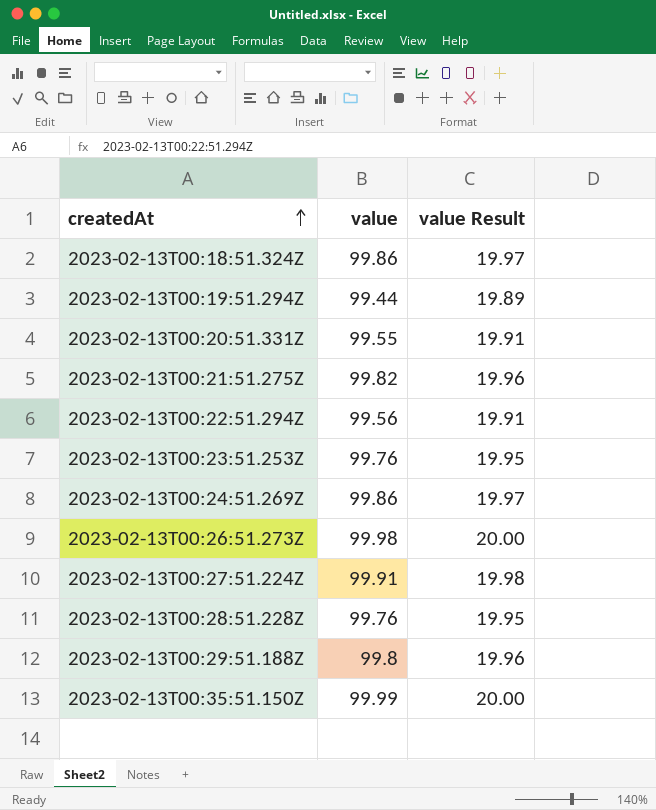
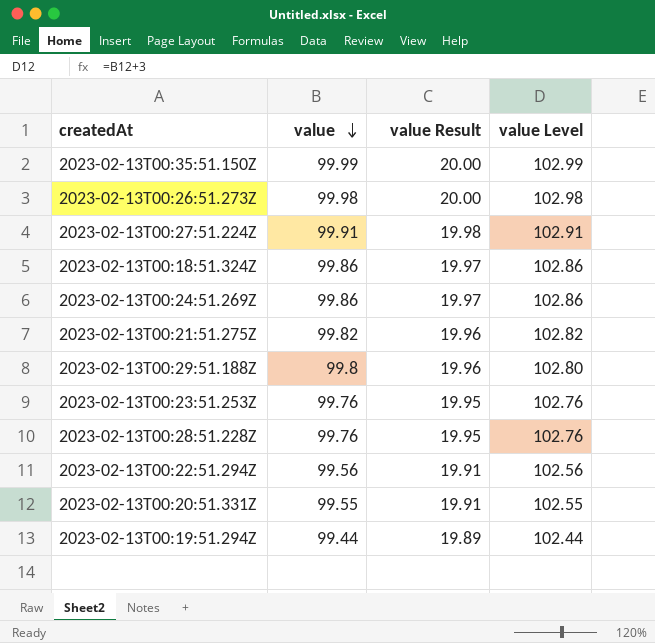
row order: createdAt ascending -> value descending
column value Level | formula: none -> [value] + 3

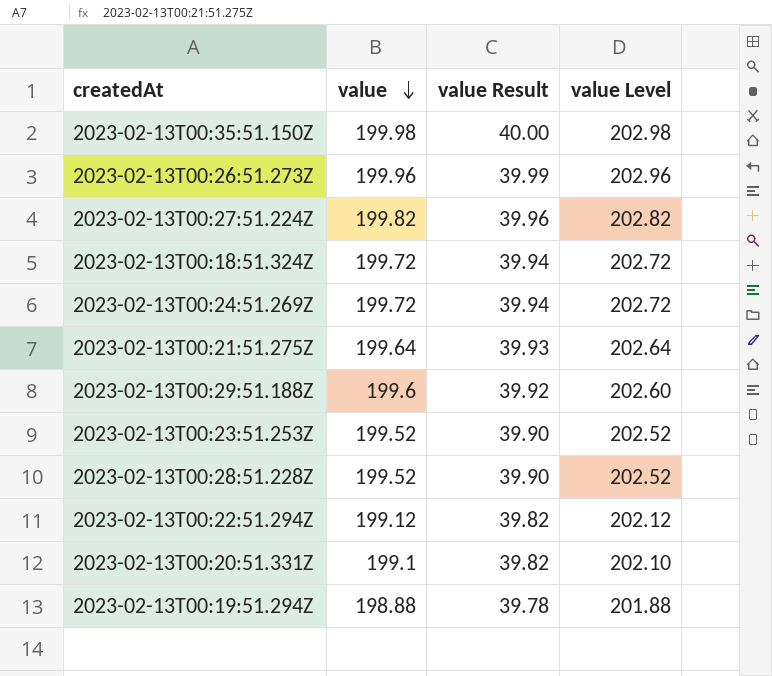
2023-02-13T00:35:51.150Z | value: 99.99 -> 199.98
2023-02-13T00:35:51.150Z | value Result: 20.00 -> 40.00
2023-02-13T00:35:51.150Z | value Level: 102.99 -> 202.98
2023-02-13T00:26:51.273Z | value: 99.98 -> 199.96
2023-02-13T00:26:51.273Z | value Result: 20.00 -> 39.99
2023-02-13T00:26:51.273Z | value Level: 102.98 -> 202.96
2023-02-13T00:27:51.224Z | value: 99.91 -> 199.82
2023-02-13T00:27:51.224Z | value Result: 19.98 -> 39.96
2023-02-13T00:27:51.224Z | value Level: 102.91 -> 202.82
2023-02-13T00:18:51.324Z | value: 99.86 -> 199.72
2023-02-13T00:18:51.324Z | value Result: 19.97 -> 39.94
2023-02-13T00:18:51.324Z | value Level: 102.86 -> 202.72
2023-02-13T00:24:51.269Z | value: 99.86 -> 199.72
2023-02-13T00:24:51.269Z | value Result: 19.97 -> 39.94
2023-02-13T00:24:51.269Z | value Level: 102.86 -> 202.72
2023-02-13T00:21:51.275Z | value: 99.82 -> 199.64
2023-02-13T00:21:51.275Z | value Result: 19.96 -> 39.93
2023-02-13T00:21:51.275Z | value Level: 102.82 -> 202.64
2023-02-13T00:29:51.188Z | value: 99.8 -> 199.6
2023-02-13T00:29:51.188Z | value Result: 19.96 -> 39.92
2023-02-13T00:29:51.188Z | value Level: 102.80 -> 202.60
2023-02-13T00:23:51.253Z | value: 99.76 -> 199.52
2023-02-13T00:23:51.253Z | value Result: 19.95 -> 39.90
2023-02-13T00:23:51.253Z | value Level: 102.76 -> 202.52
2023-02-13T00:28:51.228Z | value: 99.76 -> 199.52
2023-02-13T00:28:51.228Z | value Result: 19.95 -> 39.90
2023-02-13T00:28:51.228Z | value Level: 102.76 -> 202.52
2023-02-13T00:22:51.294Z | value: 99.56 -> 199.12
2023-02-13T00:22:51.294Z | value Result: 19.91 -> 39.82
2023-02-13T00:22:51.294Z | value Level: 102.56 -> 202.12
2023-02-13T00:20:51.331Z | value: 99.55 -> 199.1
2023-02-13T00:20:51.331Z | value Result: 19.91 -> 39.82
2023-02-13T00:20:51.331Z | value Level: 102.55 -> 202.10
2023-02-13T00:19:51.294Z | value: 99.44 -> 198.88
2023-02-13T00:19:51.294Z | value Result: 19.89 -> 39.78
2023-02-13T00:19:51.294Z | value Level: 102.44 -> 201.88

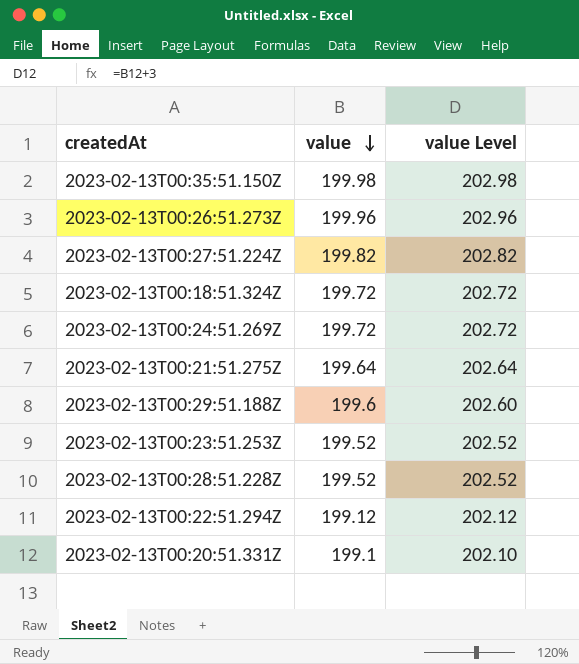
column value Result | formula: [value] * 0.2 -> none
row 2023-02-13T00:19:51.294Z: 198.88 | 39.78 | 201.88 -> none

